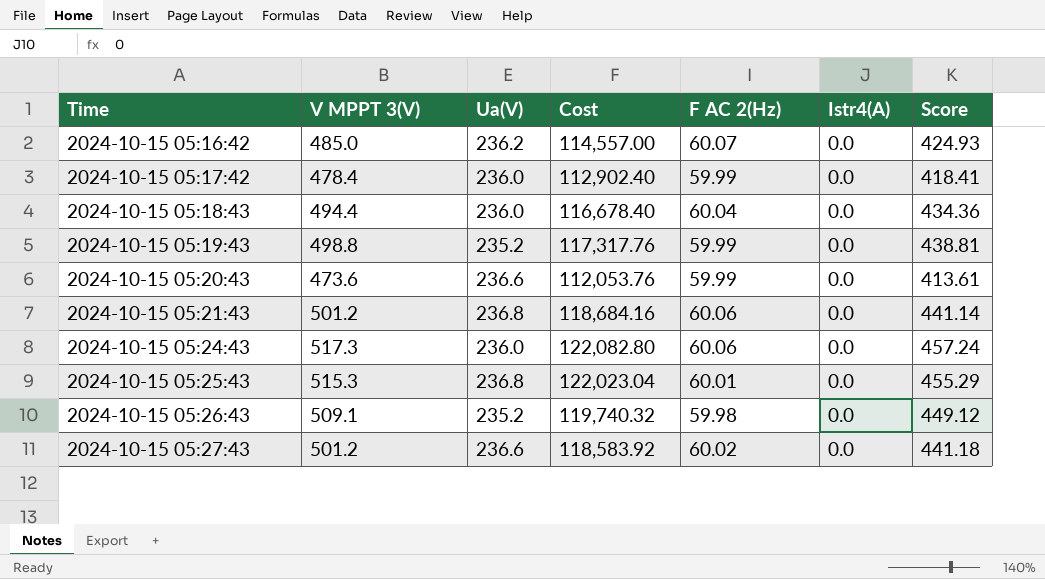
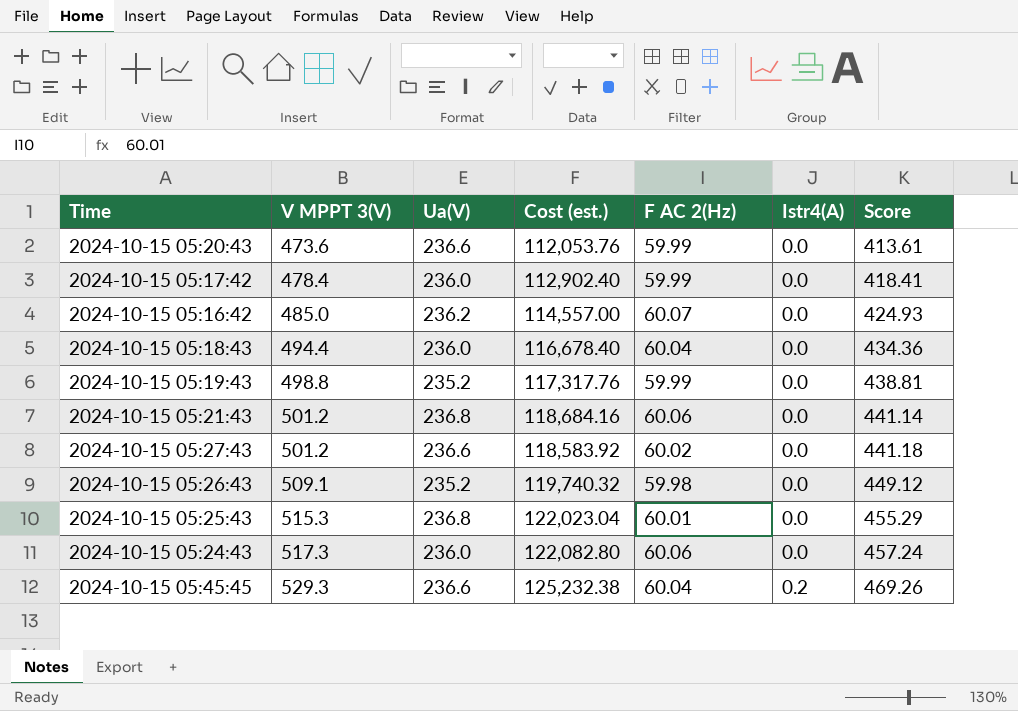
row order: Time ascending -> V MPPT 3(V) ascending
column name: Cost -> Cost (est.)
row 2024-10-15 05:45:45: none -> 529.3 | 236.6 | 125,232.38 | 60.04 | 0.2 | 469.26

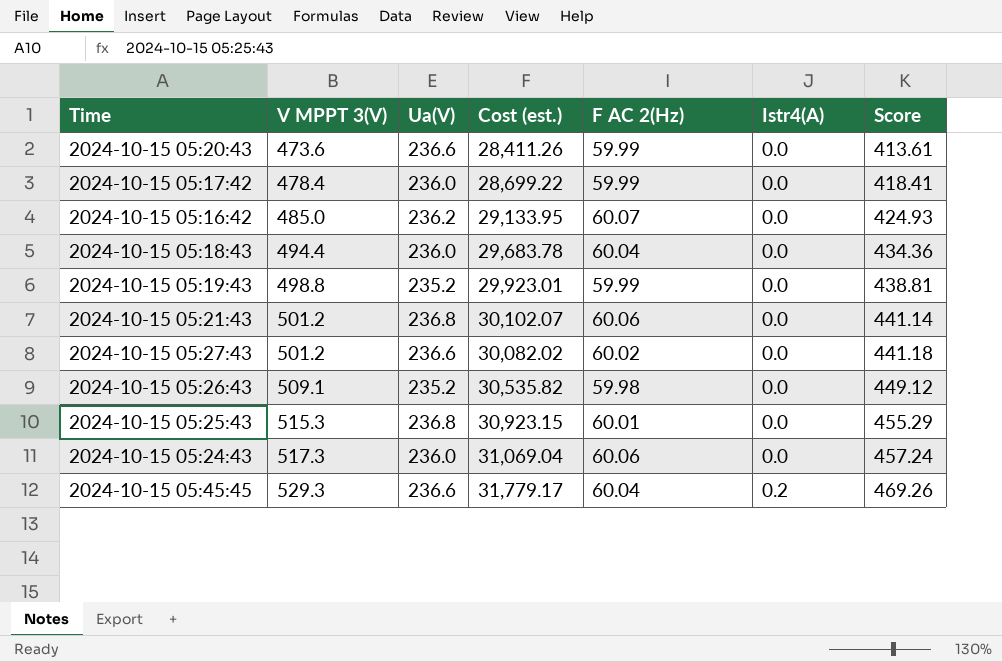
column Cost (est.) | formula: [V MPPT 3(V)] * [Ua(V)] -> [V MPPT 3(V)] * [F AC 2(Hz)]

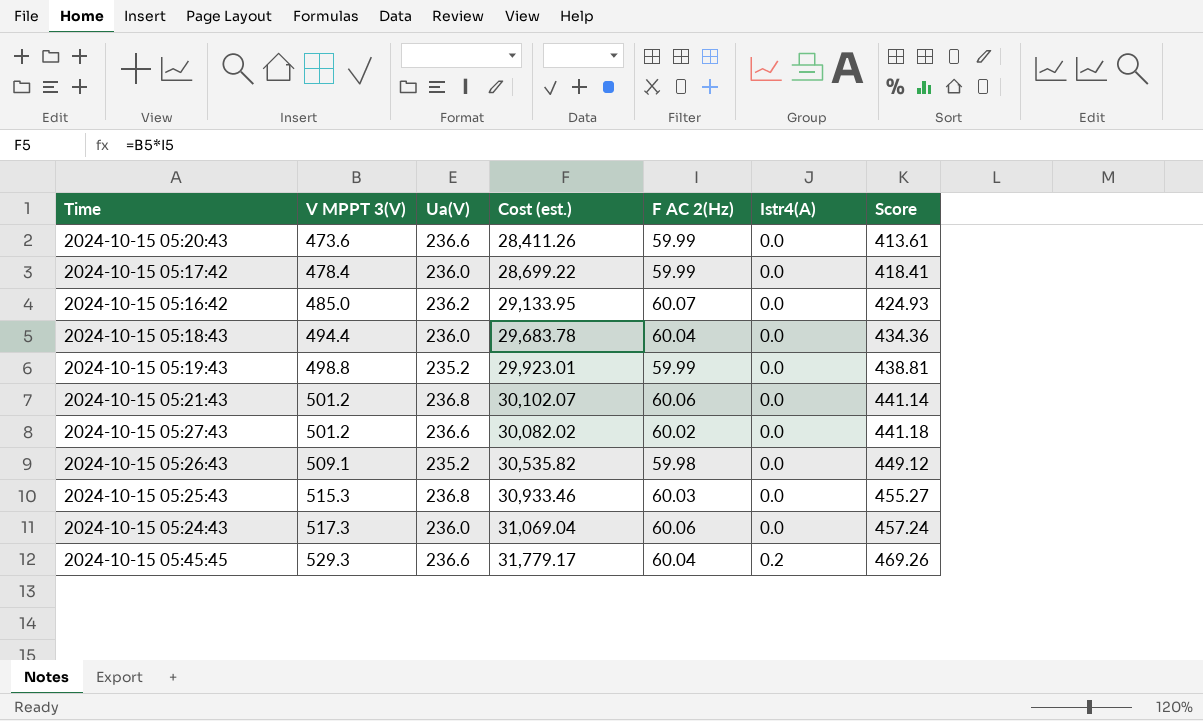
2024-10-15 05:25:43 | Cost (est.): 30,923.15 -> 30,933.46
2024-10-15 05:25:43 | F AC 2(Hz): 60.01 -> 60.03
2024-10-15 05:25:43 | Score: 455.29 -> 455.27

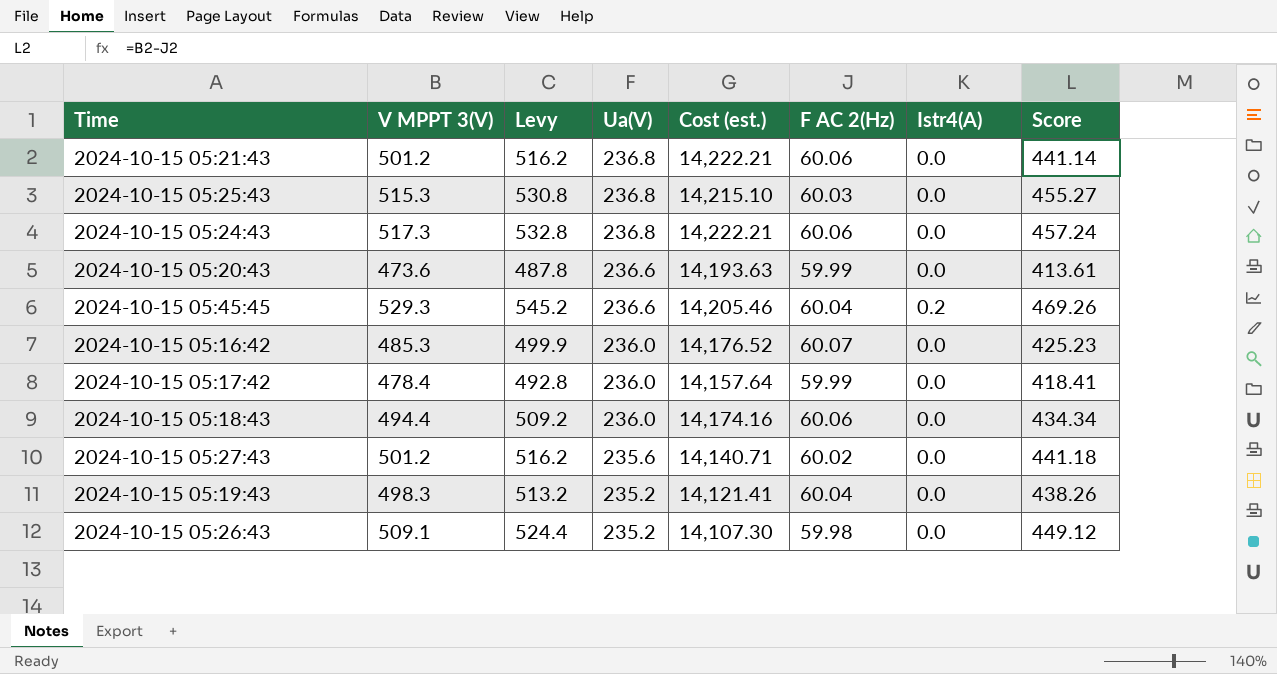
row order: V MPPT 3(V) ascending -> Ua(V) descending
column Levy | formula: none -> [V MPPT 3(V)] * 1.03
column Cost (est.) | formula: [V MPPT 3(V)] * [F AC 2(Hz)] -> [Ua(V)] * [F AC 2(Hz)]
2024-10-15 05:24:43 | Ua(V): 236.0 -> 236.8
2024-10-15 05:16:42 | V MPPT 3(V): 485.0 -> 485.3
2024-10-15 05:16:42 | Ua(V): 236.2 -> 236.0
2024-10-15 05:16:42 | Score: 424.93 -> 425.23
2024-10-15 05:18:43 | F AC 2(Hz): 60.04 -> 60.06
2024-10-15 05:18:43 | Score: 434.36 -> 434.34
2024-10-15 05:27:43 | Ua(V): 236.6 -> 235.6
2024-10-15 05:19:43 | V MPPT 3(V): 498.8 -> 498.3
2024-10-15 05:19:43 | F AC 2(Hz): 59.99 -> 60.04
2024-10-15 05:19:43 | Score: 438.81 -> 438.26

